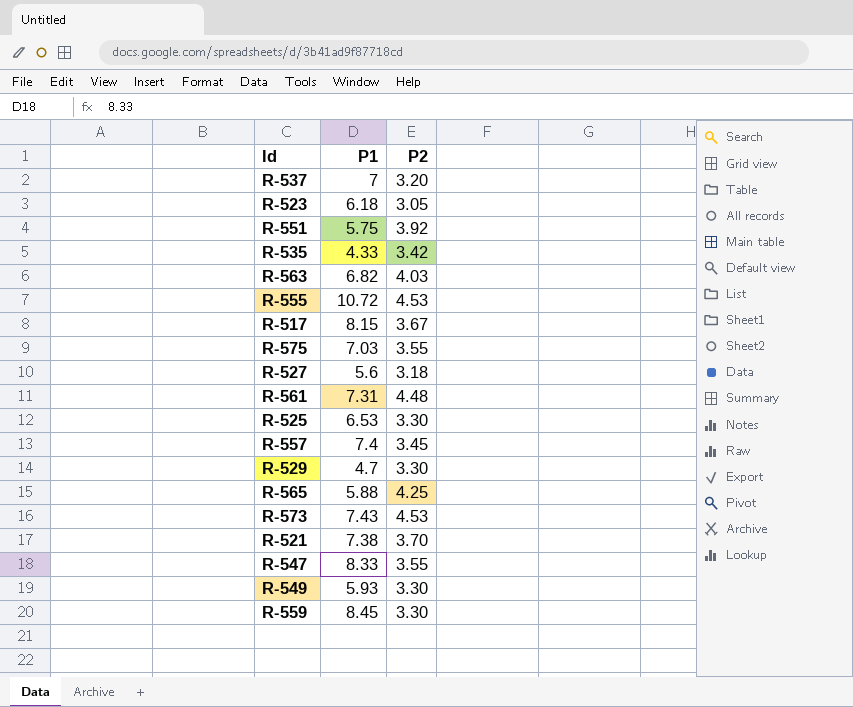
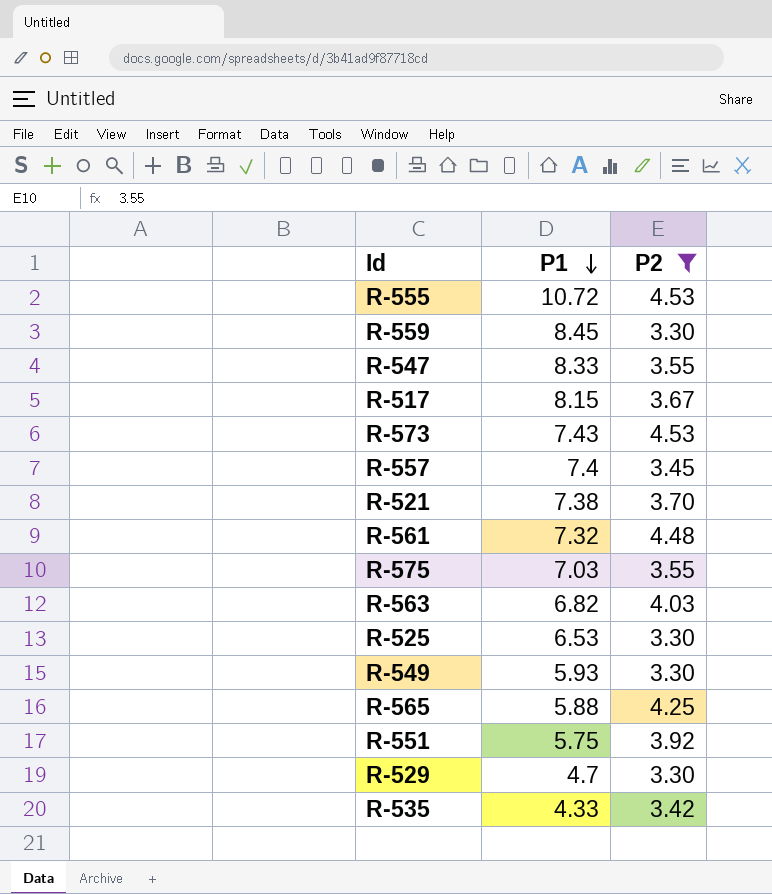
filter: none -> P2 >= 3.30
row order: none -> P1 descending
R-561 | P1: 7.31 -> 7.32

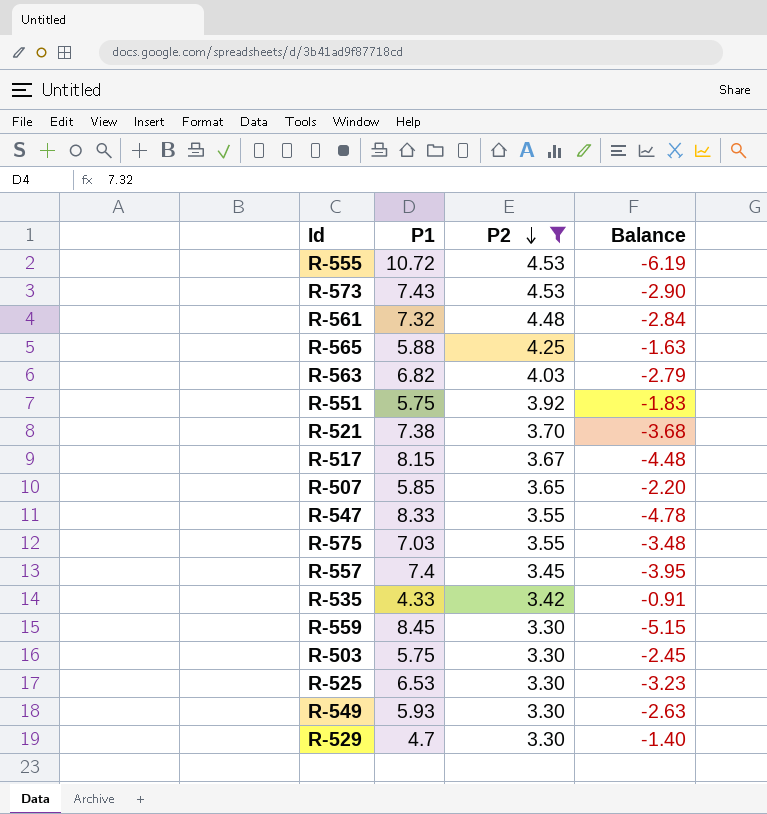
row order: P1 descending -> P2 descending
column Balance | formula: none -> [P2] - [P1]
row R-507: none -> 5.85 | 3.65 | -2.20
row R-503: none -> 5.75 | 3.30 | -2.45

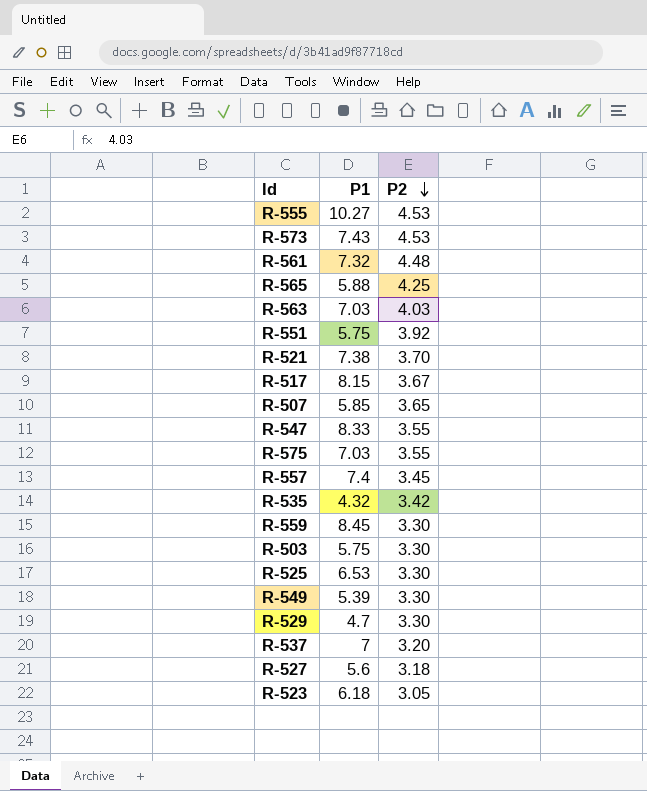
filter: P2 >= 3.30 -> none
column Balance | formula: [P2] - [P1] -> none
R-555 | P1: 10.72 -> 10.27
R-563 | P1: 6.82 -> 7.03
R-535 | P1: 4.33 -> 4.32
R-549 | P1: 5.93 -> 5.39

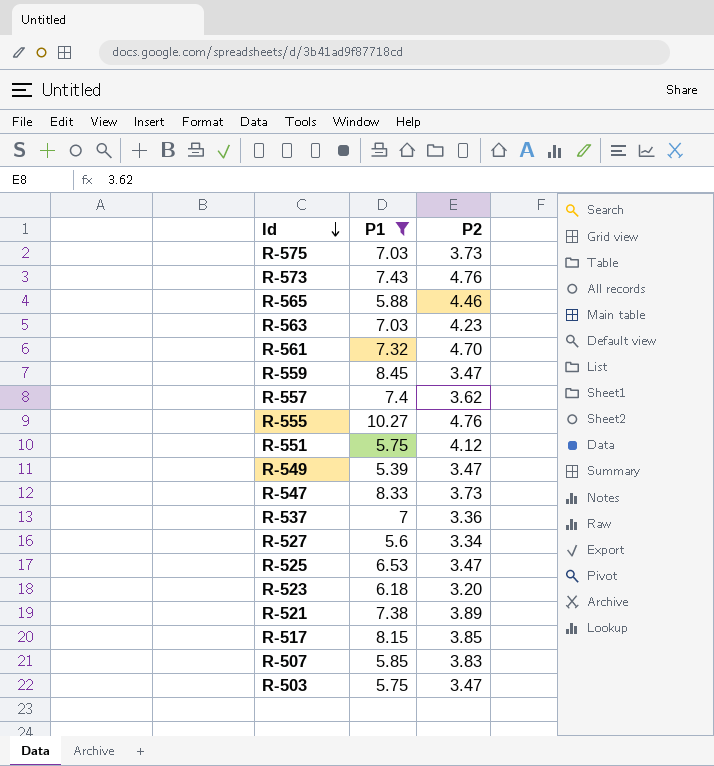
filter: none -> P1 >= 5.39
row order: P2 descending -> Id descending
R-575 | P2: 3.55 -> 3.73
R-573 | P2: 4.53 -> 4.76
R-565 | P2: 4.25 -> 4.46
R-563 | P2: 4.03 -> 4.23
R-561 | P2: 4.48 -> 4.70
R-559 | P2: 3.30 -> 3.47
R-557 | P2: 3.45 -> 3.62
R-555 | P2: 4.53 -> 4.76
R-551 | P2: 3.92 -> 4.12
R-549 | P2: 3.30 -> 3.47
R-547 | P2: 3.55 -> 3.73
R-537 | P2: 3.20 -> 3.36
R-527 | P2: 3.18 -> 3.34
R-525 | P2: 3.30 -> 3.47
R-523 | P2: 3.05 -> 3.20
R-521 | P2: 3.70 -> 3.89
R-517 | P2: 3.67 -> 3.85
R-507 | P2: 3.65 -> 3.83
R-503 | P2: 3.30 -> 3.47

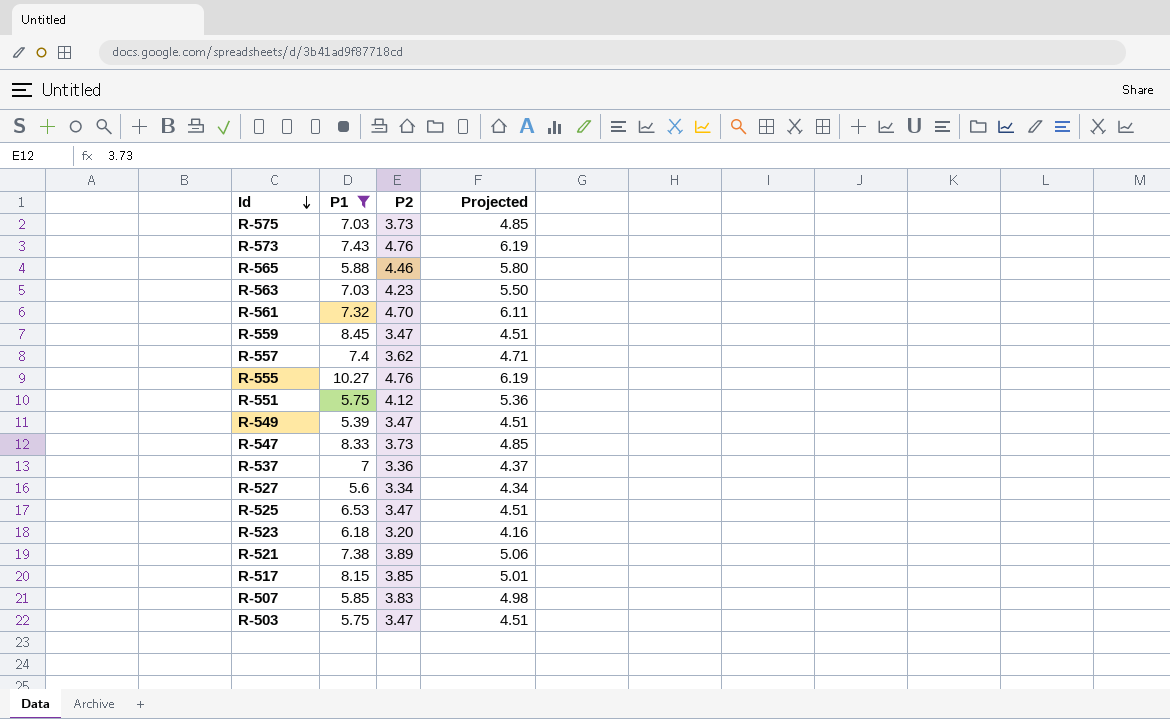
column Projected | formula: none -> [P2] * 1.3

